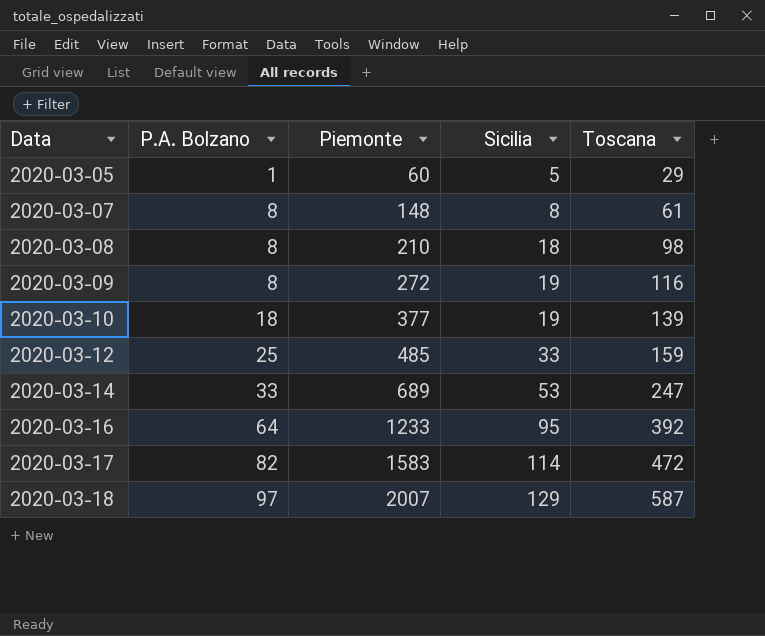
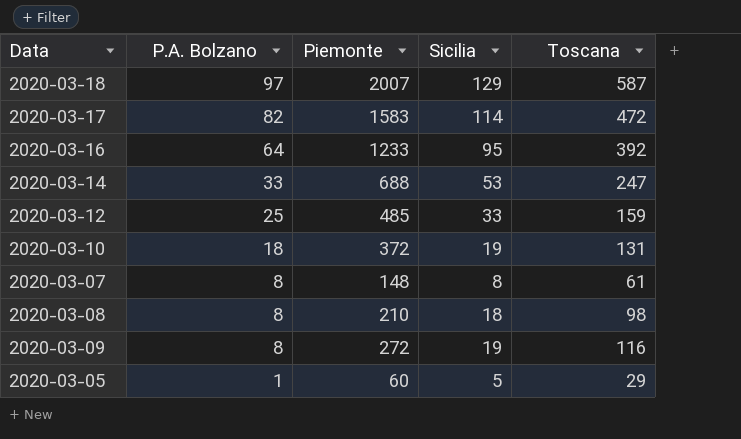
row order: Data ascending -> P.A. Bolzano descending
2020-03-14 | Piemonte: 689 -> 688
2020-03-10 | Piemonte: 377 -> 372
2020-03-10 | Toscana: 139 -> 131

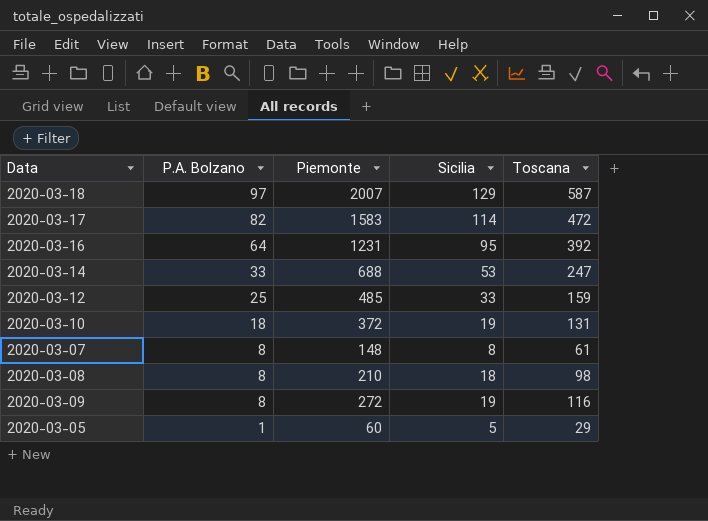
2020-03-16 | Piemonte: 1233 -> 1231

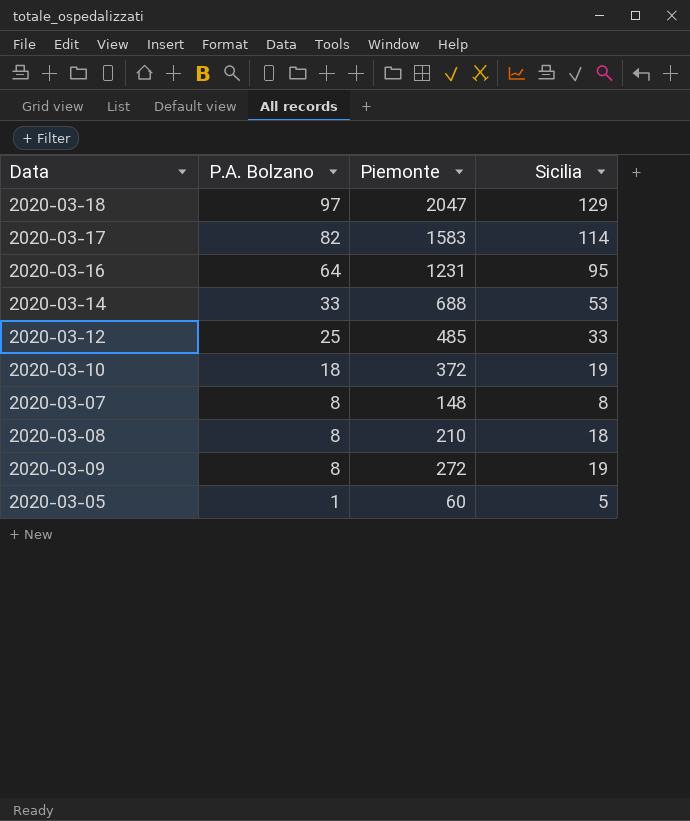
column Toscana | position: 5 -> none
2020-03-18 | Piemonte: 2007 -> 2047

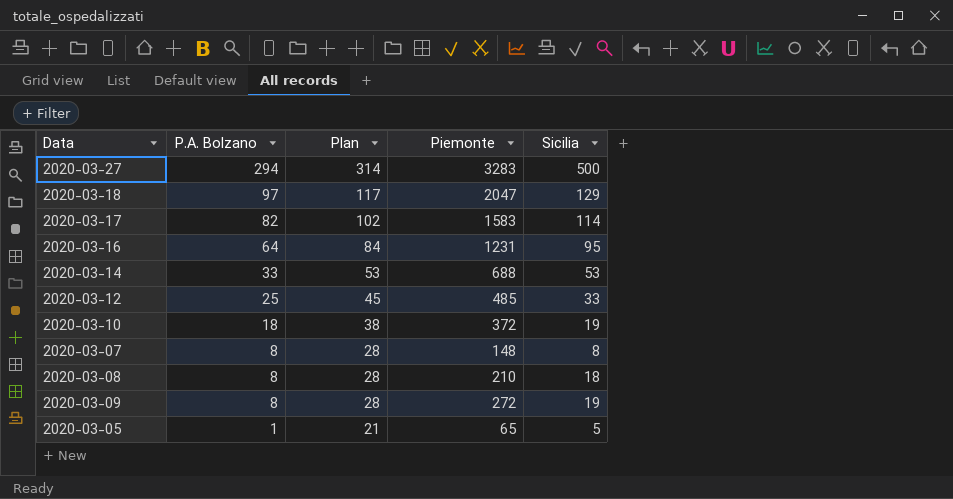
column Plan | formula: none -> [P.A. Bolzano] + 20
row 2020-03-27: none -> 294 | 314 | 3283 | 500
2020-03-05 | Piemonte: 60 -> 65

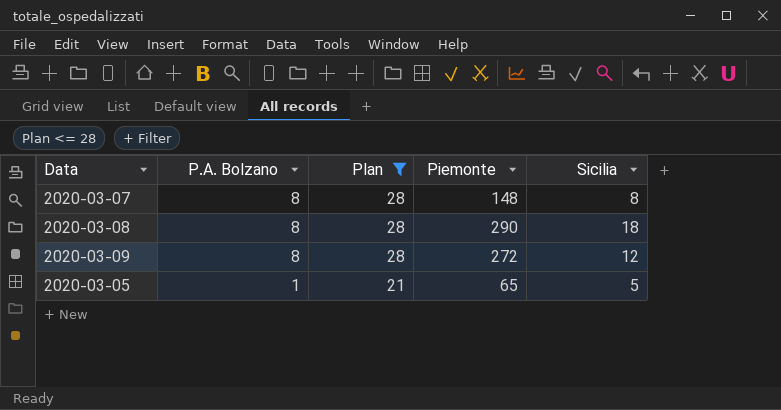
filter: none -> Plan <= 28
2020-03-08 | Piemonte: 210 -> 290
2020-03-09 | Sicilia: 19 -> 12

